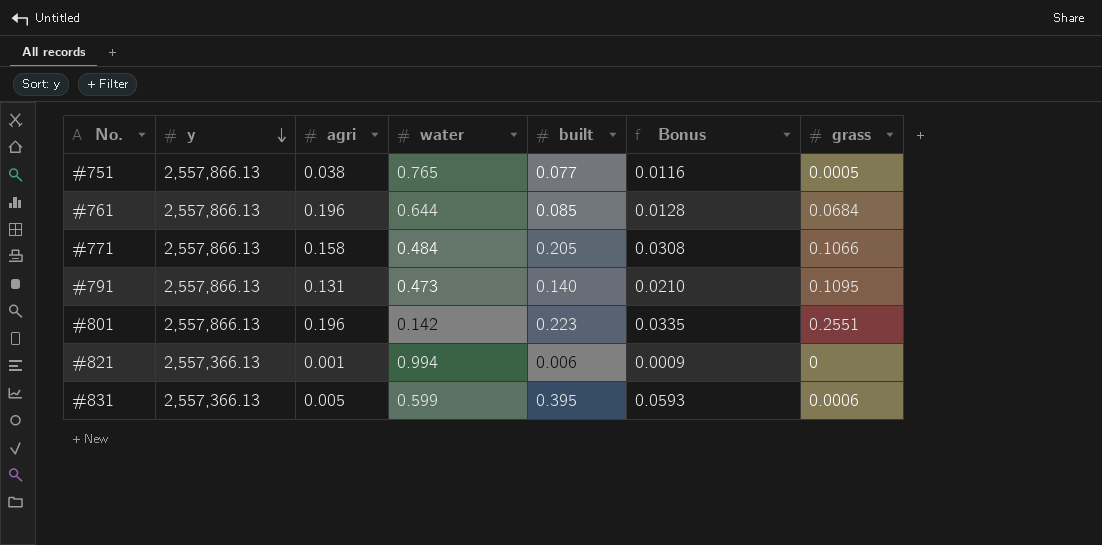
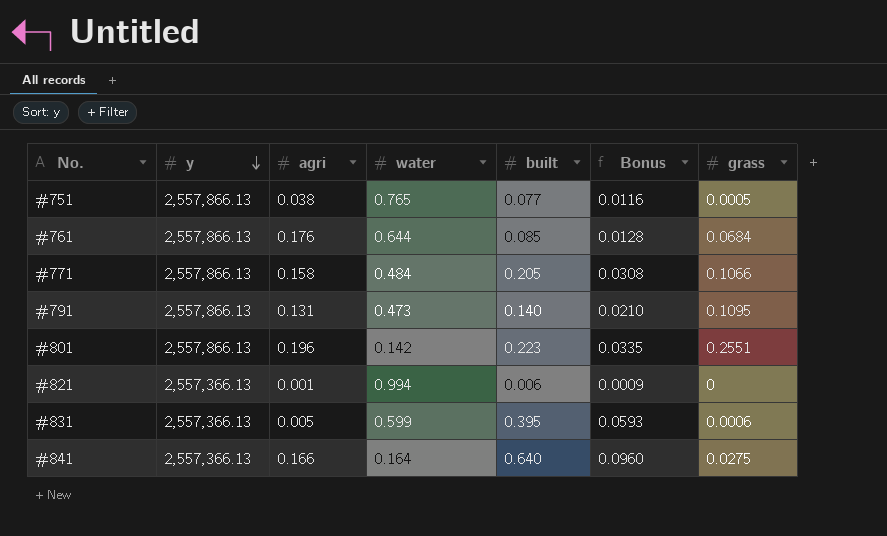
#761 | agri: 0.196 -> 0.176
row #841: none -> 2,557,366.13 | 0.166 | 0.164 | 0.640 | 0.0960 | 0.0275

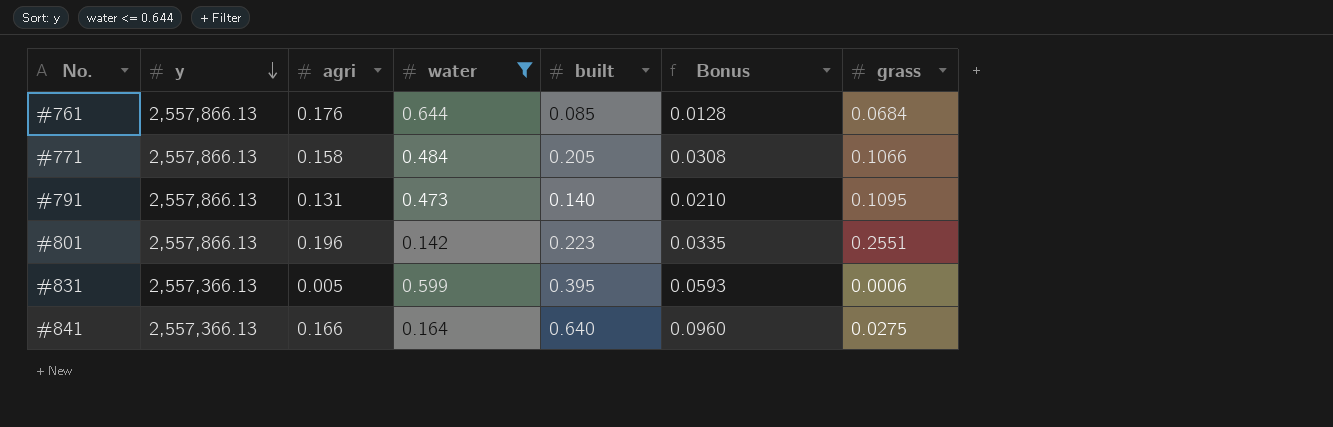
filter: none -> water <= 0.644

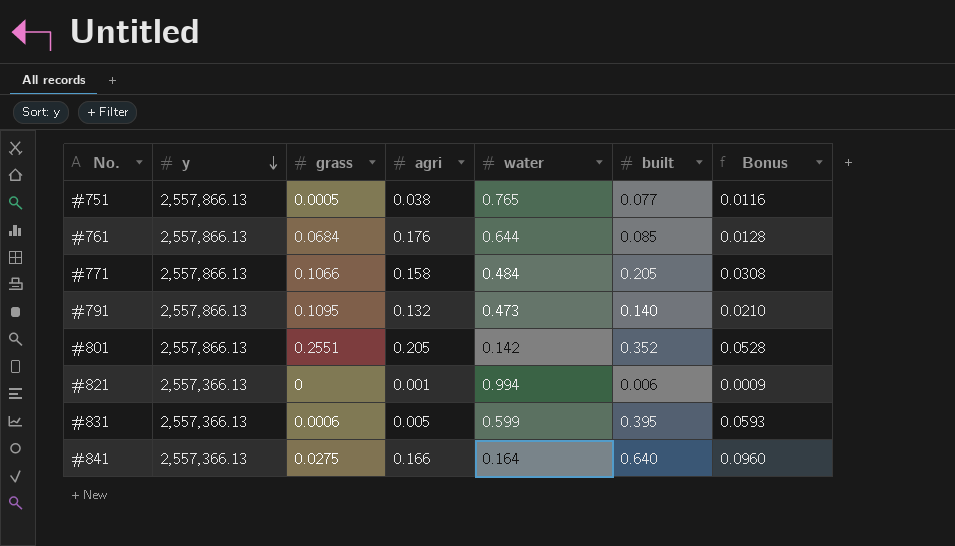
filter: water <= 0.644 -> none
column grass | position: 7 -> 3
#791 | agri: 0.131 -> 0.132
#801 | agri: 0.196 -> 0.205
#801 | built: 0.223 -> 0.352
#801 | Bonus: 0.0335 -> 0.0528

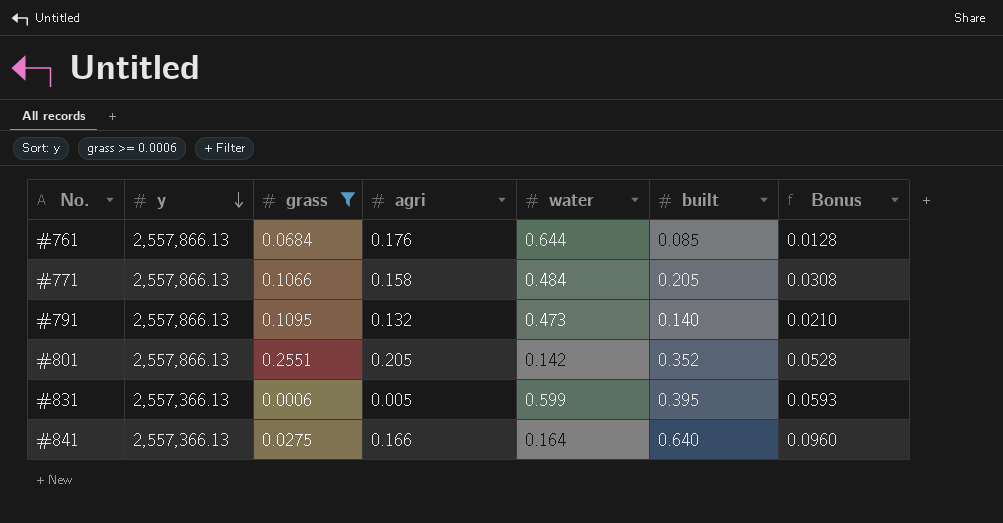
filter: none -> grass >= 0.0006

